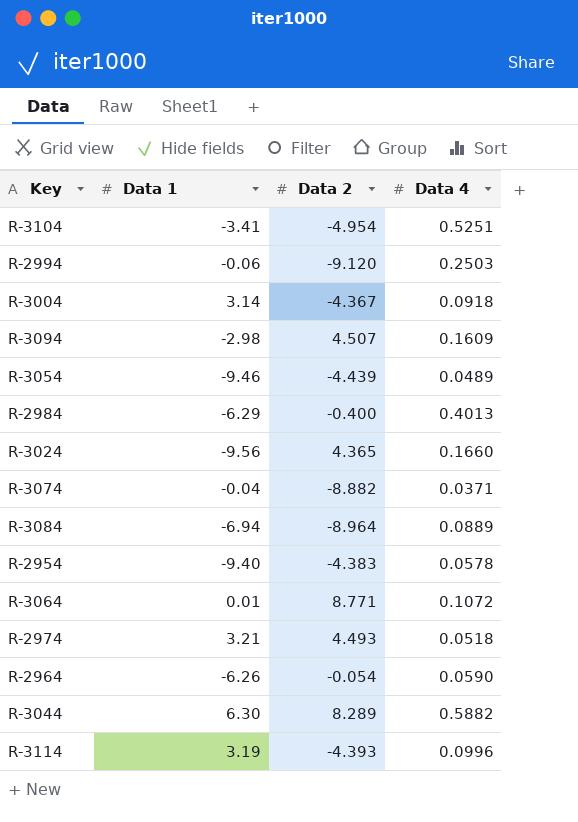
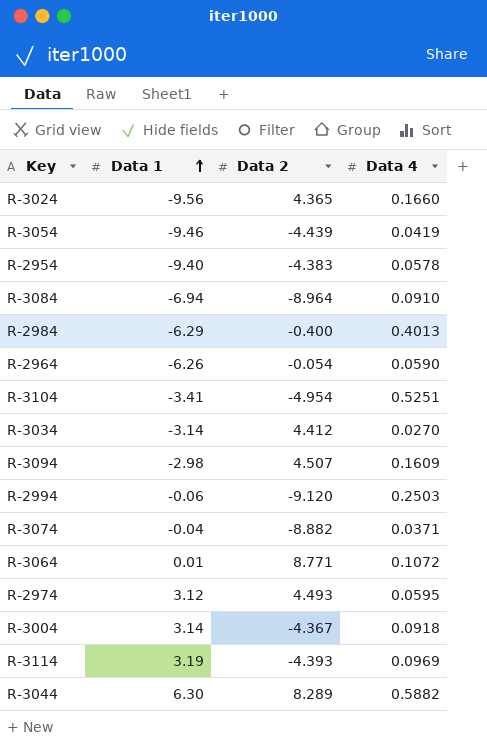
row order: none -> Data 1 ascending
R-3054 | Data 4: 0.0489 -> 0.0419
R-3084 | Data 4: 0.0889 -> 0.0910
row R-3034: none -> -3.14 | 4.412 | 0.0270
R-2974 | Data 1: 3.21 -> 3.12
R-2974 | Data 4: 0.0518 -> 0.0595
R-3114 | Data 4: 0.0996 -> 0.0969

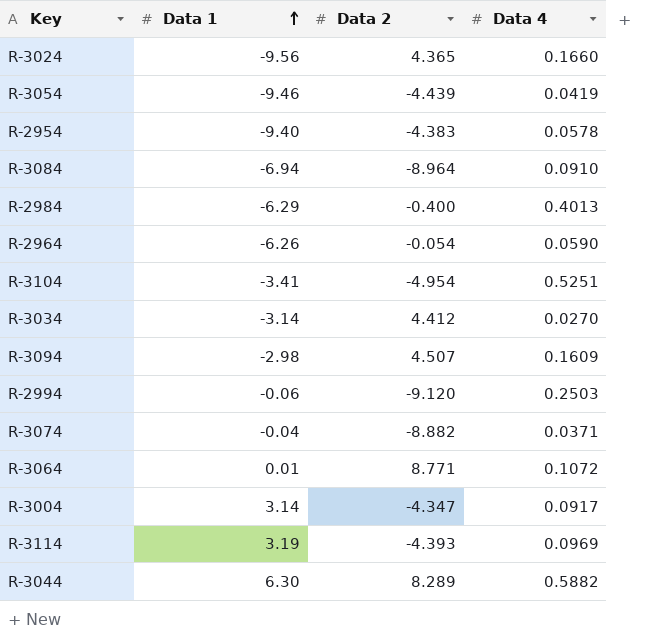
row R-2974: 3.12 | 4.493 | 0.0595 -> none
R-3004 | Data 2: -4.367 -> -4.347
R-3004 | Data 4: 0.0918 -> 0.0917

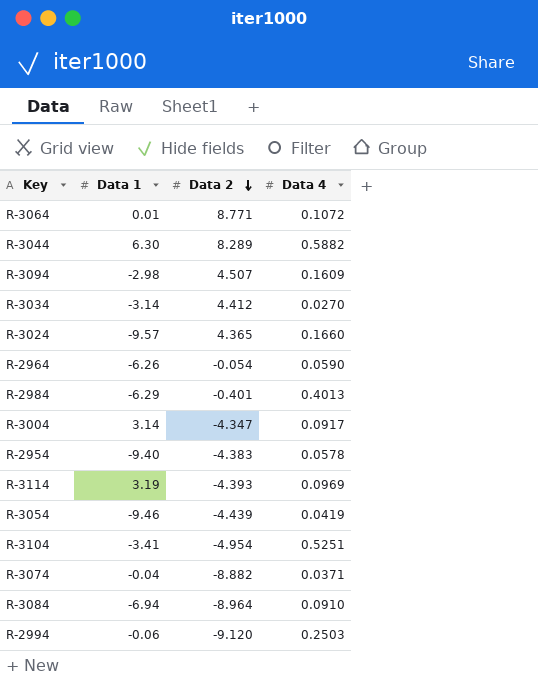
row order: Data 1 ascending -> Data 2 descending
R-3024 | Data 1: -9.56 -> -9.57
R-2984 | Data 2: -0.400 -> -0.401

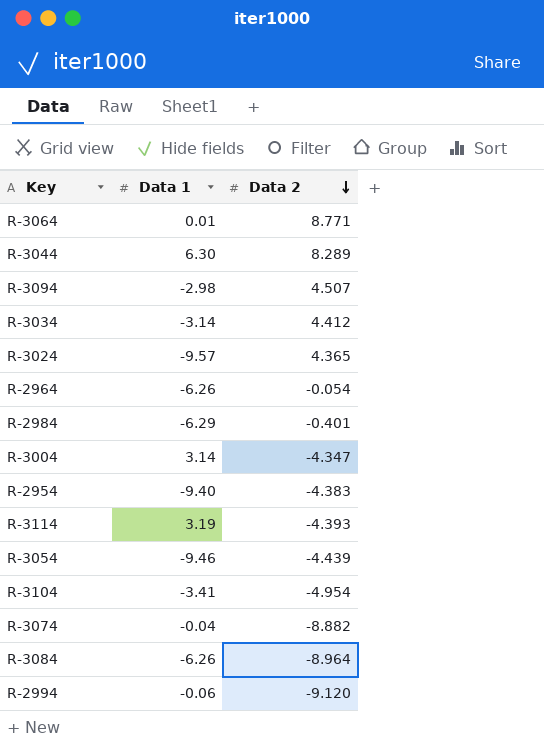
column Data 4 | position: 4 -> none
R-3084 | Data 1: -6.94 -> -6.26

